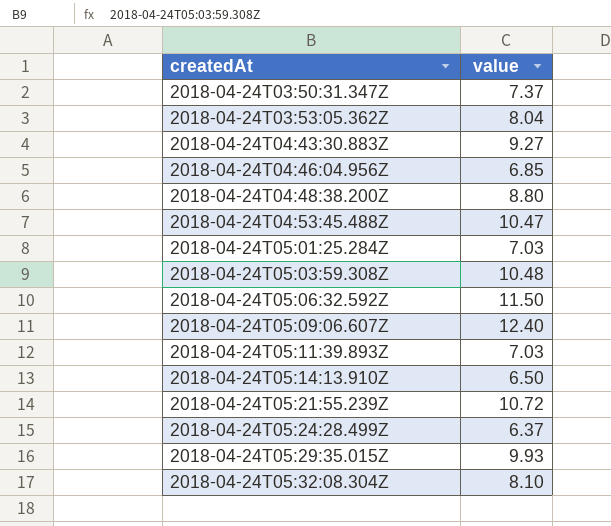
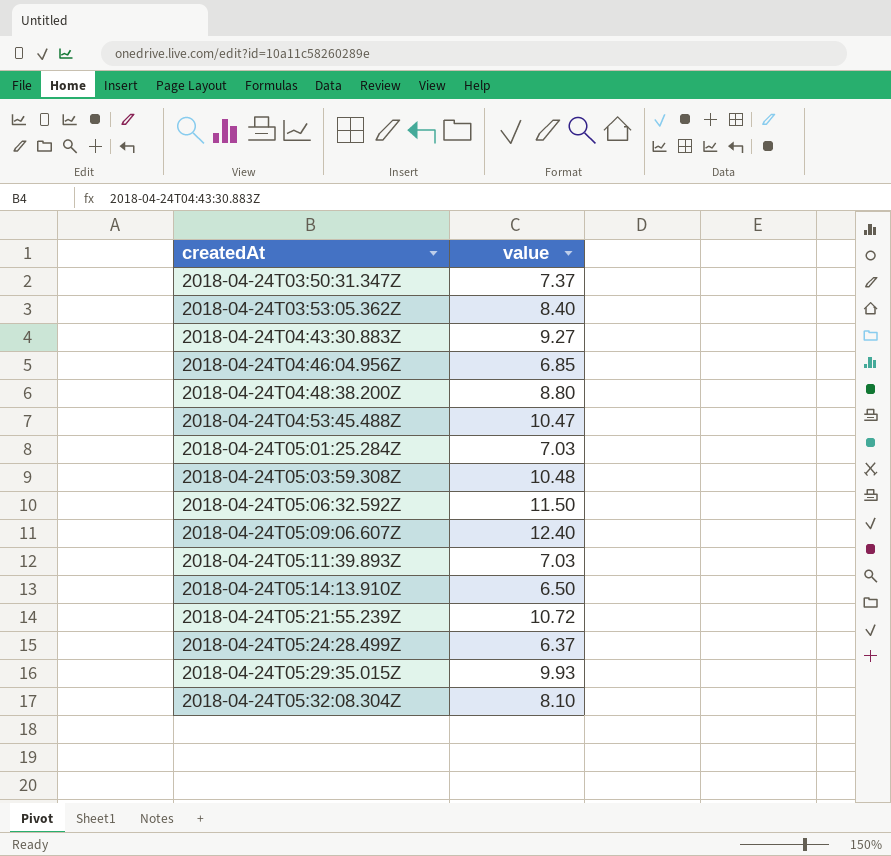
2018-04-24T03:53:05.362Z | value: 8.04 -> 8.40

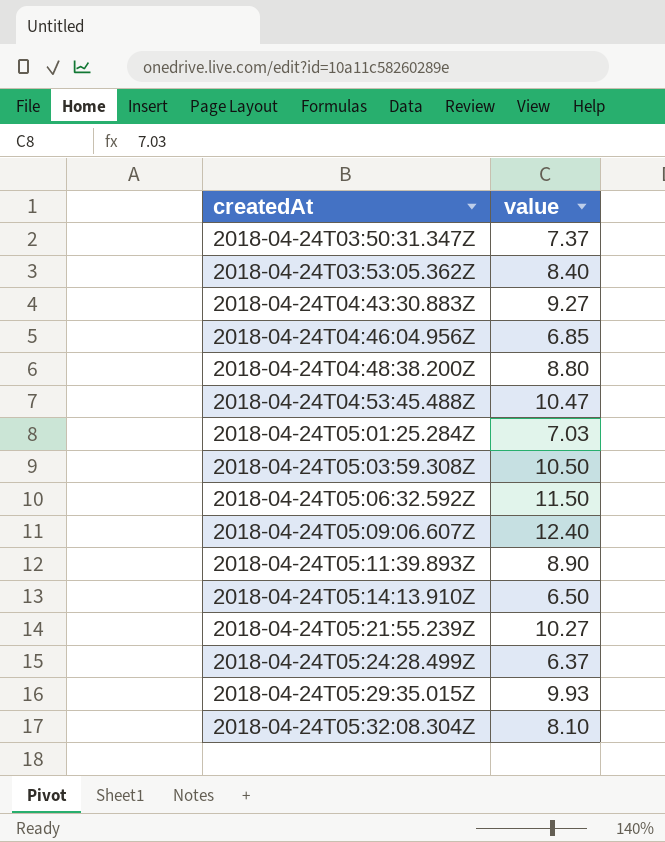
2018-04-24T05:03:59.308Z | value: 10.48 -> 10.50
2018-04-24T05:11:39.893Z | value: 7.03 -> 8.90
2018-04-24T05:21:55.239Z | value: 10.72 -> 10.27

